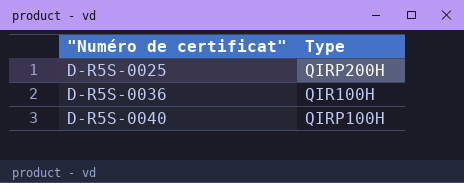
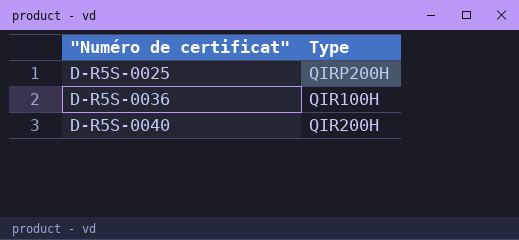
D-R5S-0040 | Type: QIRP100H -> QIR200H

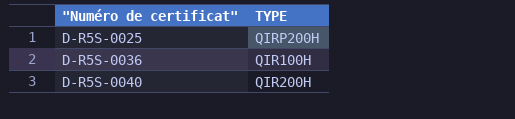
column name: Type -> TYPE

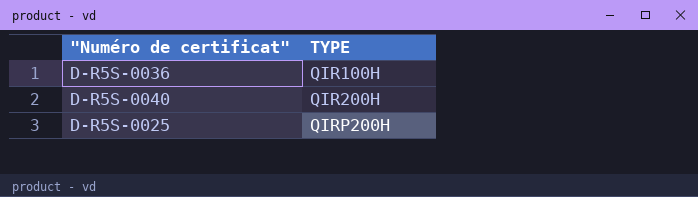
row order: "Numéro de certificat" ascending -> TYPE ascending

